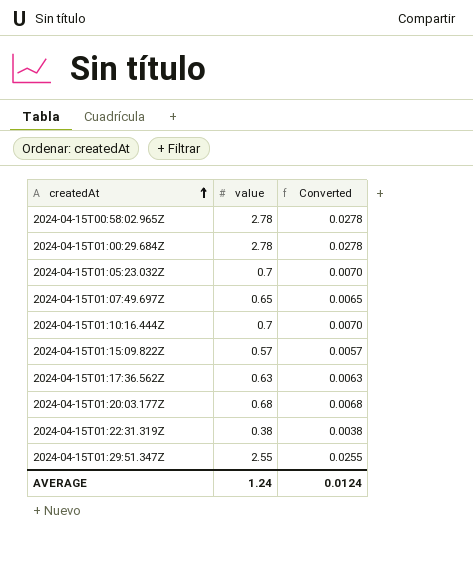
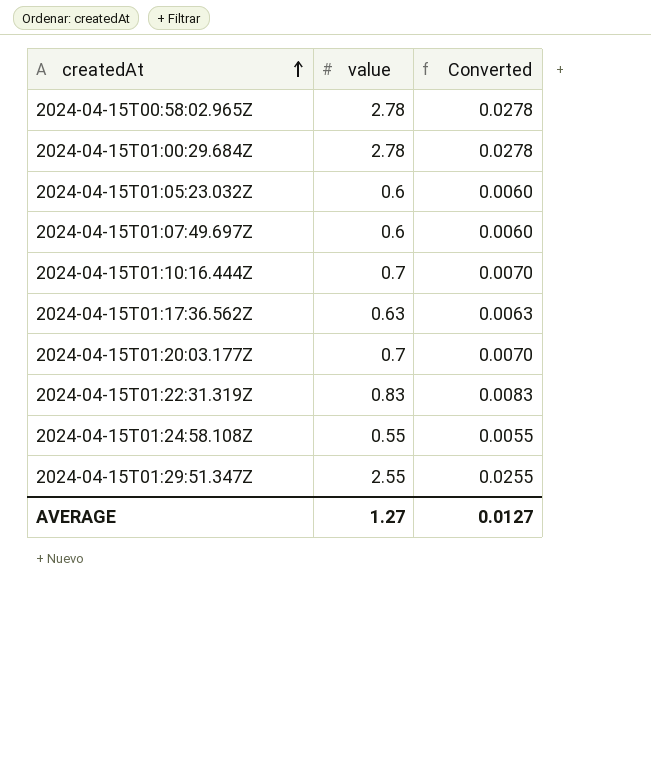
row 2024-04-15T01:15:09.822Z: 0.57 | 0.0057 -> none
2024-04-15T01:05:23.032Z | value: 0.7 -> 0.6
2024-04-15T01:05:23.032Z | Converted: 0.0070 -> 0.0060
2024-04-15T01:07:49.697Z | value: 0.65 -> 0.6
2024-04-15T01:07:49.697Z | Converted: 0.0065 -> 0.0060
2024-04-15T01:20:03.177Z | value: 0.68 -> 0.7
2024-04-15T01:20:03.177Z | Converted: 0.0068 -> 0.0070
2024-04-15T01:22:31.319Z | value: 0.38 -> 0.83
2024-04-15T01:22:31.319Z | Converted: 0.0038 -> 0.0083
row 2024-04-15T01:24:58.108Z: none -> 0.55 | 0.0055
AVERAGE | value: 1.24 -> 1.27
AVERAGE | Converted: 0.0124 -> 0.0127

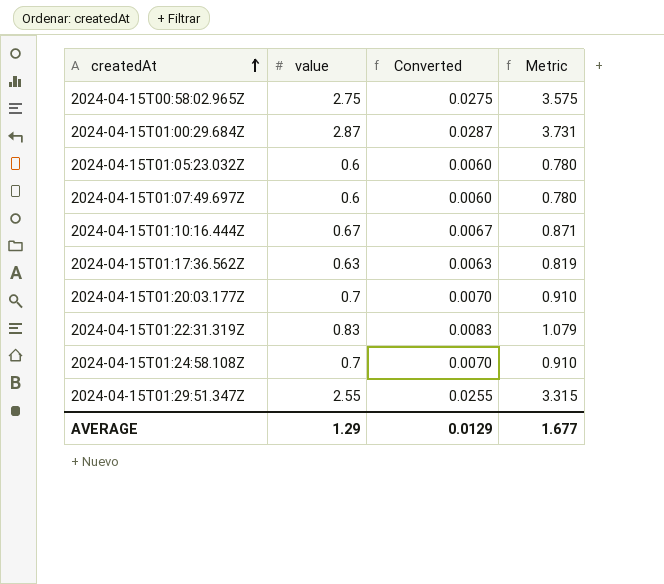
column Metric | formula: none -> [value] * 1.3
2024-04-15T00:58:02.965Z | value: 2.78 -> 2.75
2024-04-15T00:58:02.965Z | Converted: 0.0278 -> 0.0275
2024-04-15T01:00:29.684Z | value: 2.78 -> 2.87
2024-04-15T01:00:29.684Z | Converted: 0.0278 -> 0.0287
2024-04-15T01:10:16.444Z | value: 0.7 -> 0.67
2024-04-15T01:10:16.444Z | Converted: 0.0070 -> 0.0067
2024-04-15T01:24:58.108Z | value: 0.55 -> 0.7
2024-04-15T01:24:58.108Z | Converted: 0.0055 -> 0.0070
AVERAGE | value: 1.27 -> 1.29
AVERAGE | Converted: 0.0127 -> 0.0129

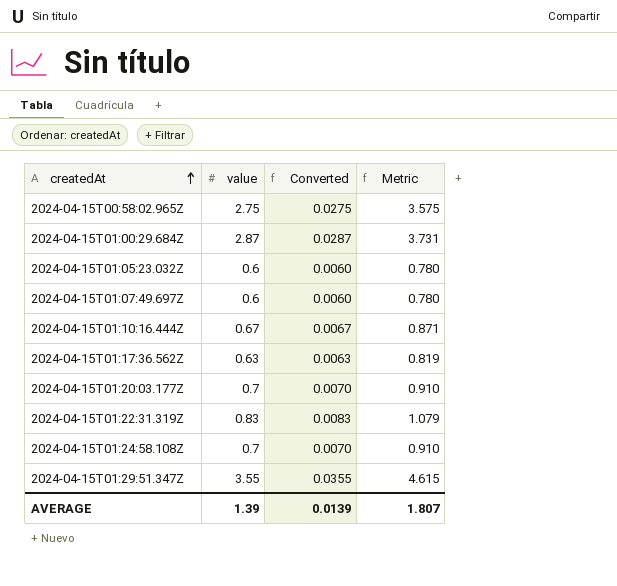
2024-04-15T01:29:51.347Z | value: 2.55 -> 3.55
2024-04-15T01:29:51.347Z | Converted: 0.0255 -> 0.0355
2024-04-15T01:29:51.347Z | Metric: 3.315 -> 4.615
AVERAGE | value: 1.29 -> 1.39
AVERAGE | Converted: 0.0129 -> 0.0139
AVERAGE | Metric: 1.677 -> 1.807

